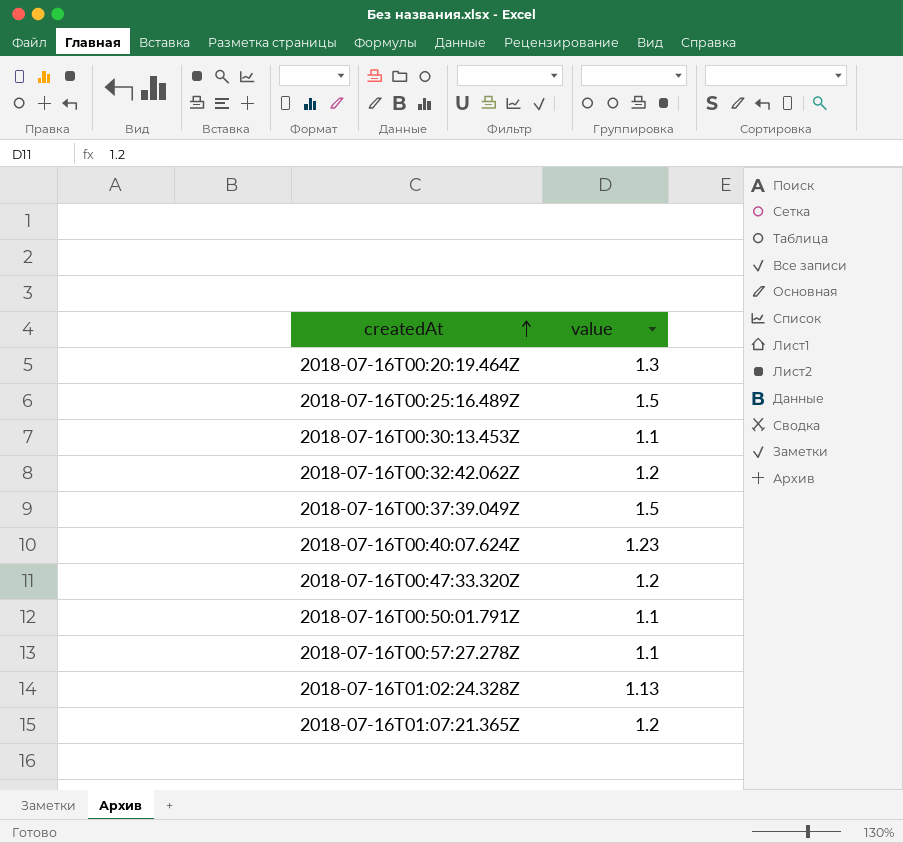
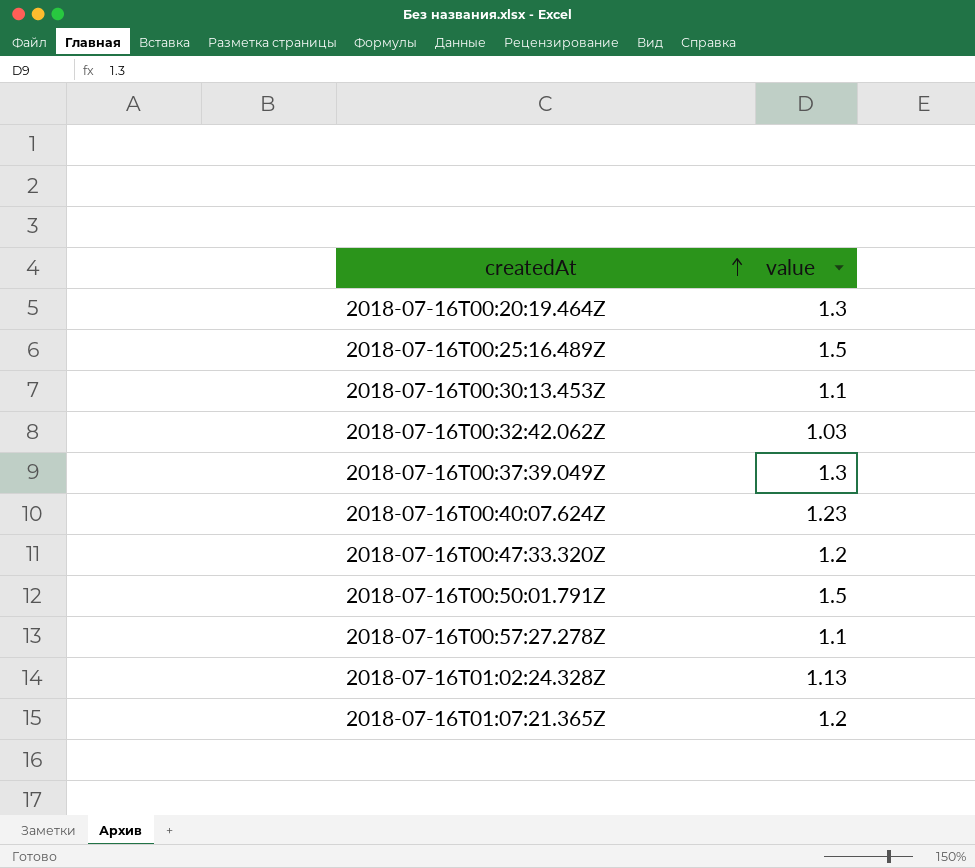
2018-07-16T00:32:42.062Z | value: 1.2 -> 1.03
2018-07-16T00:37:39.049Z | value: 1.5 -> 1.3
2018-07-16T00:50:01.791Z | value: 1.1 -> 1.5

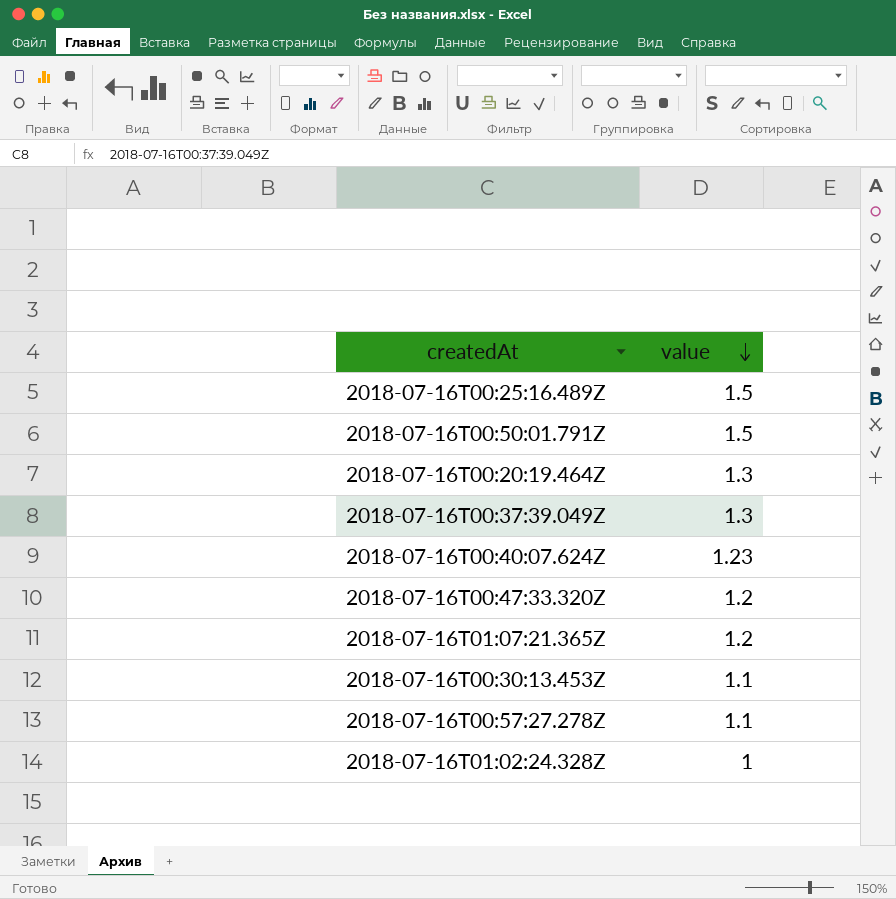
row order: createdAt ascending -> value descending
row 2018-07-16T00:32:42.062Z: 1.03 -> none
2018-07-16T01:02:24.328Z | value: 1.13 -> 1

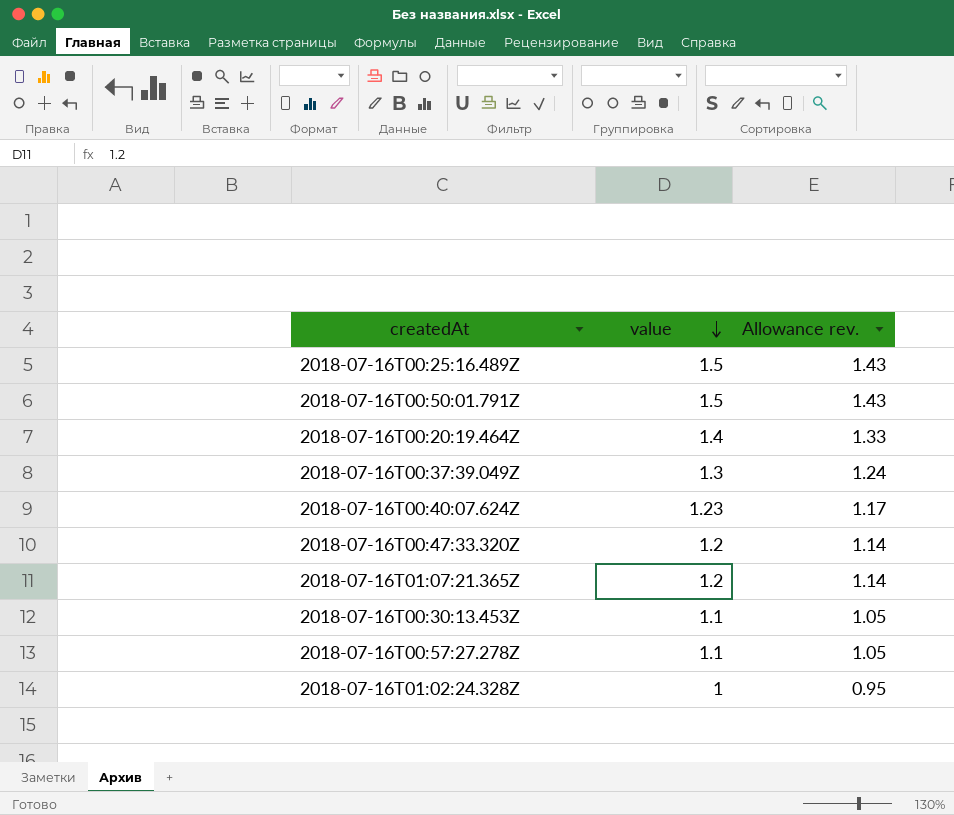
column Allowance rev. | formula: none -> [value] * 0.95
2018-07-16T00:20:19.464Z | value: 1.3 -> 1.4

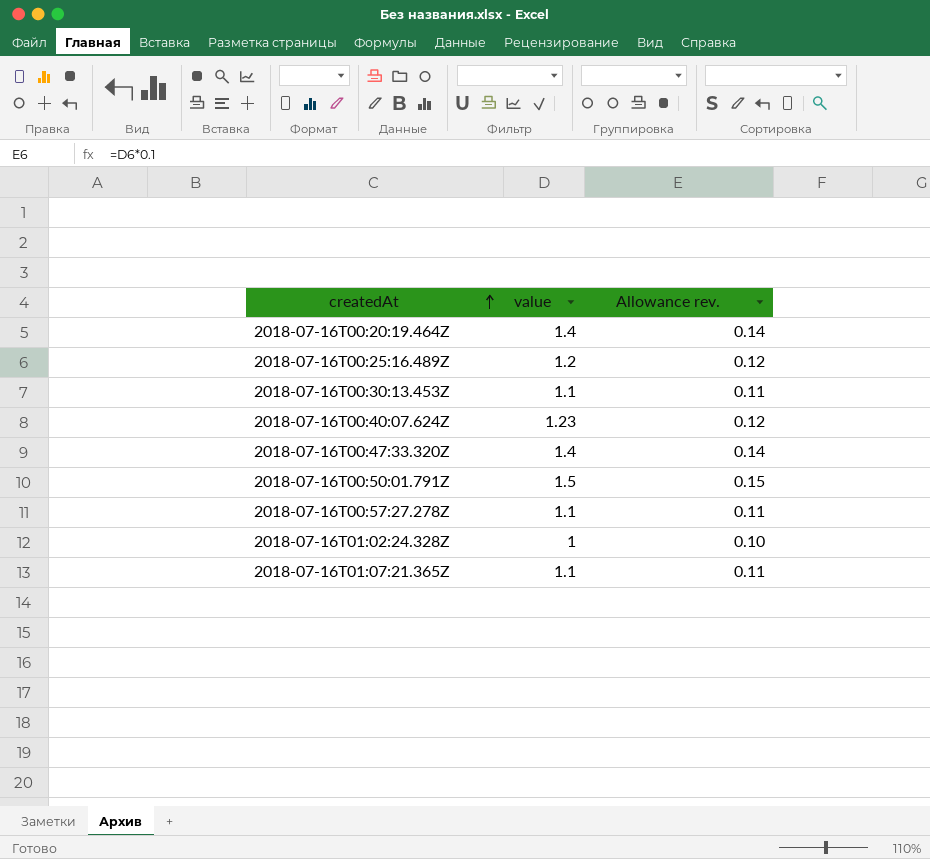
row order: value descending -> createdAt ascending
column Allowance rev. | formula: [value] * 0.95 -> [value] * 0.1
row 2018-07-16T00:37:39.049Z: 1.3 | 1.24 -> none
2018-07-16T00:25:16.489Z | value: 1.5 -> 1.2
2018-07-16T00:47:33.320Z | value: 1.2 -> 1.4
2018-07-16T01:07:21.365Z | value: 1.2 -> 1.1

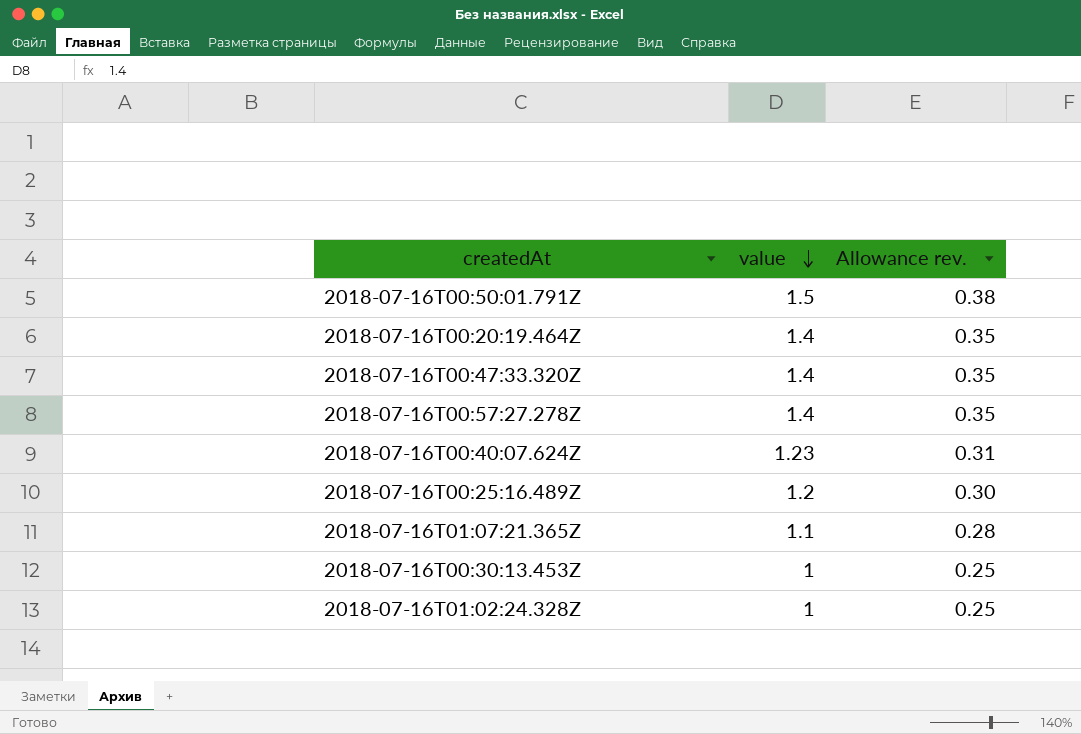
row order: createdAt ascending -> value descending
column Allowance rev. | formula: [value] * 0.1 -> [value] * 0.25
2018-07-16T00:57:27.278Z | value: 1.1 -> 1.4
2018-07-16T00:30:13.453Z | value: 1.1 -> 1

